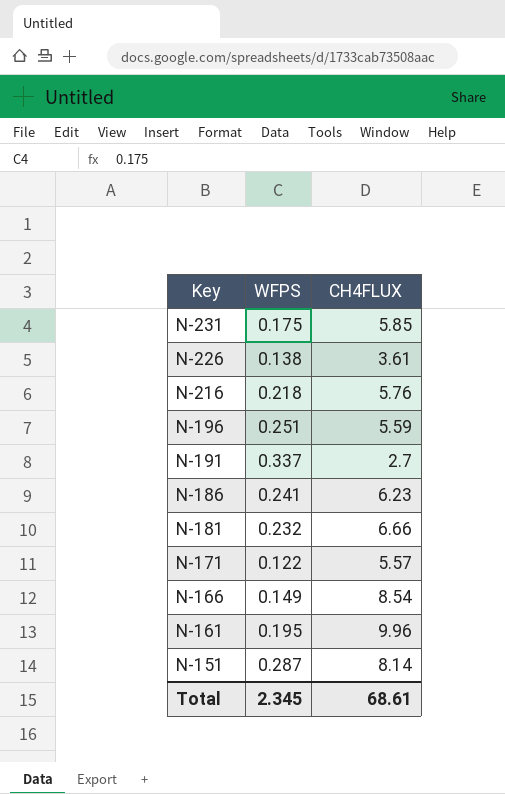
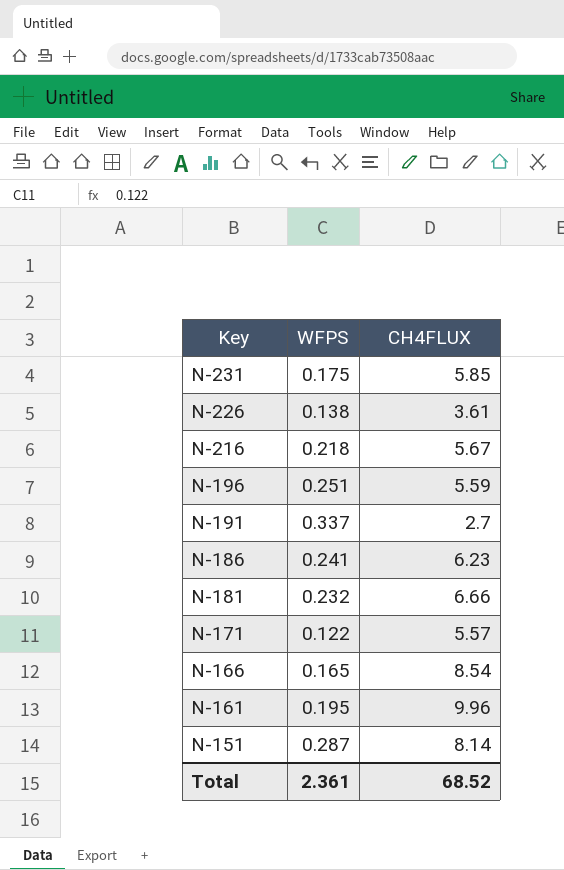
N-216 | CH4FLUX: 5.76 -> 5.67
N-166 | WFPS: 0.149 -> 0.165
Total | WFPS: 2.345 -> 2.361
Total | CH4FLUX: 68.61 -> 68.52

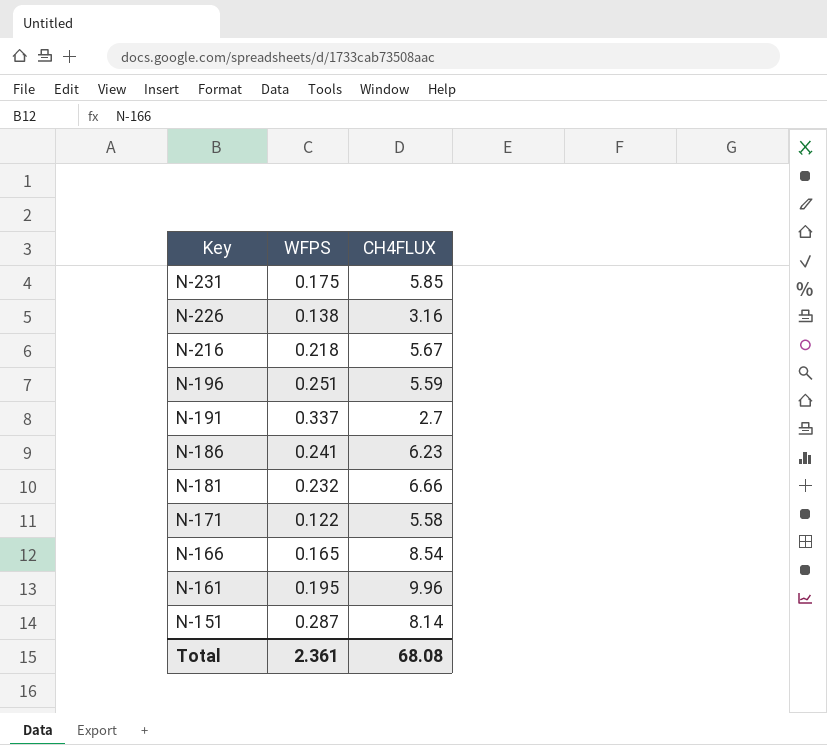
N-226 | CH4FLUX: 3.61 -> 3.16
N-171 | CH4FLUX: 5.57 -> 5.58
Total | CH4FLUX: 68.52 -> 68.08

